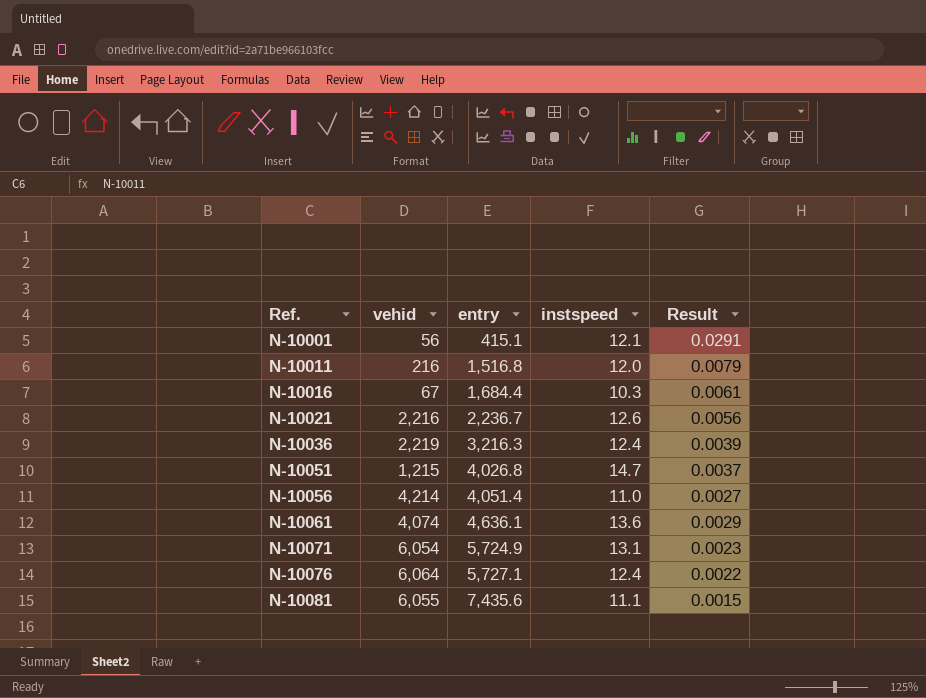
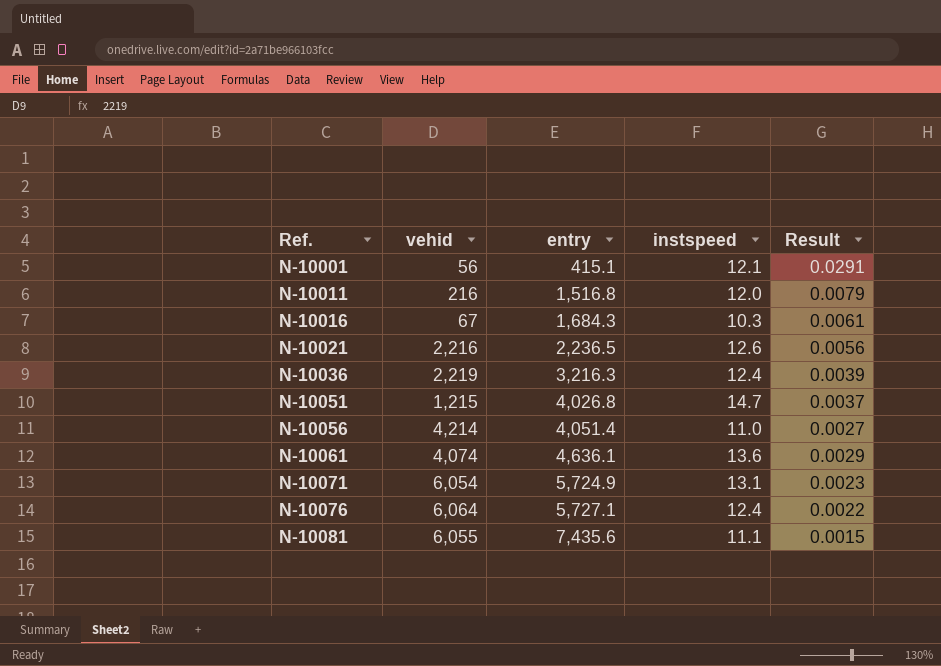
N-10016 | entry: 1,684.4 -> 1,684.3
N-10021 | entry: 2,236.7 -> 2,236.5

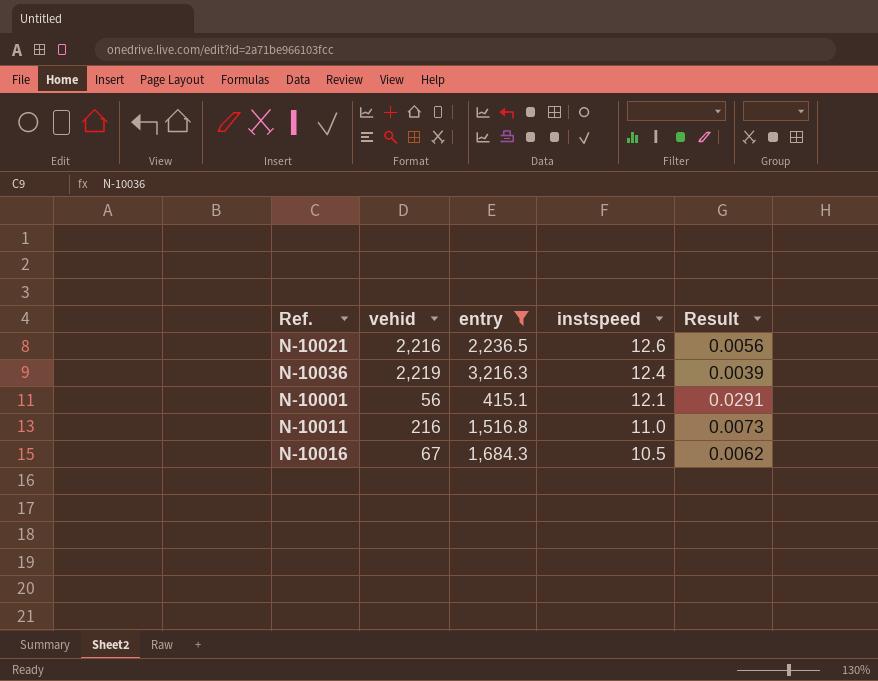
filter: none -> entry <= 3,216.3
row order: Ref. ascending -> instspeed descending
N-10011 | instspeed: 12.0 -> 11.0
N-10011 | Result: 0.0079 -> 0.0073
N-10016 | instspeed: 10.3 -> 10.5
N-10016 | Result: 0.0061 -> 0.0062

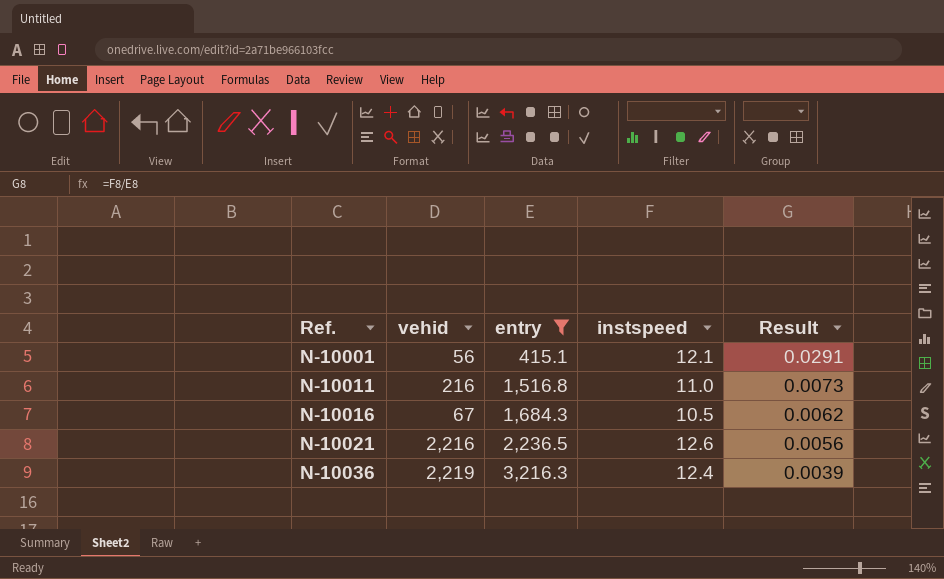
row order: instspeed descending -> Ref. ascending

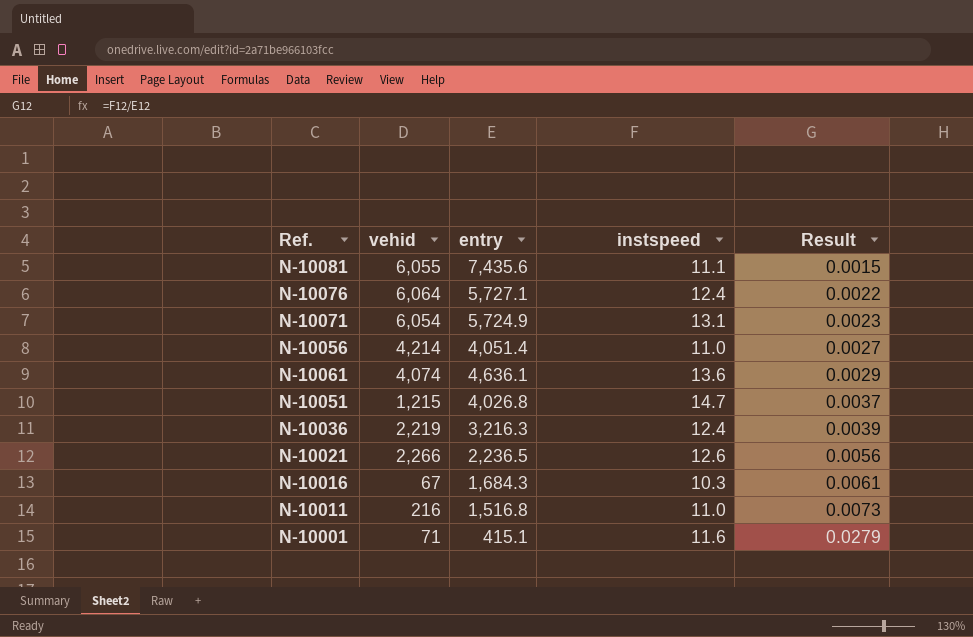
filter: entry <= 3,216.3 -> none
row order: Ref. ascending -> Result ascending
N-10021 | vehid: 2,216 -> 2,266
N-10016 | instspeed: 10.5 -> 10.3
N-10016 | Result: 0.0062 -> 0.0061
N-10001 | vehid: 56 -> 71
N-10001 | instspeed: 12.1 -> 11.6
N-10001 | Result: 0.0291 -> 0.0279

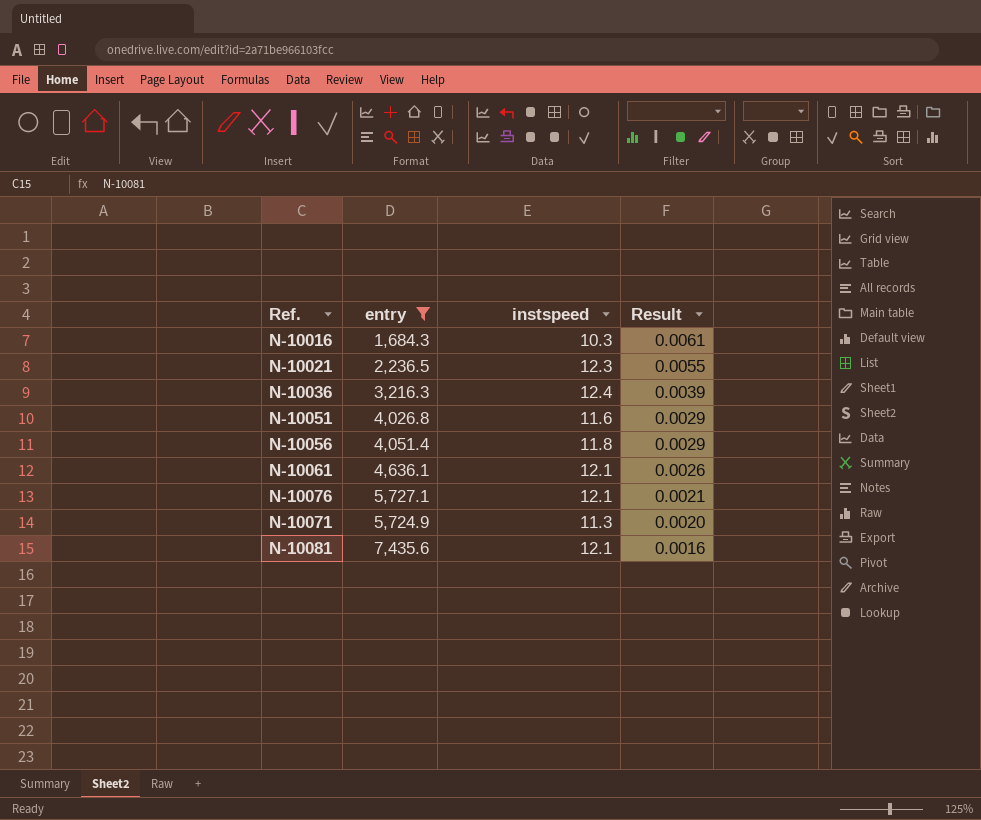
filter: none -> entry >= 1,684.3
row order: Result ascending -> Result descending
column vehid | position: 2 -> none
N-10021 | instspeed: 12.6 -> 12.3
N-10021 | Result: 0.0056 -> 0.0055
N-10051 | instspeed: 14.7 -> 11.6
N-10051 | Result: 0.0037 -> 0.0029
N-10056 | instspeed: 11.0 -> 11.8
N-10056 | Result: 0.0027 -> 0.0029
N-10061 | instspeed: 13.6 -> 12.1
N-10061 | Result: 0.0029 -> 0.0026
N-10076 | instspeed: 12.4 -> 12.1
N-10076 | Result: 0.0022 -> 0.0021
N-10071 | instspeed: 13.1 -> 11.3
N-10071 | Result: 0.0023 -> 0.0020
N-10081 | instspeed: 11.1 -> 12.1
N-10081 | Result: 0.0015 -> 0.0016

